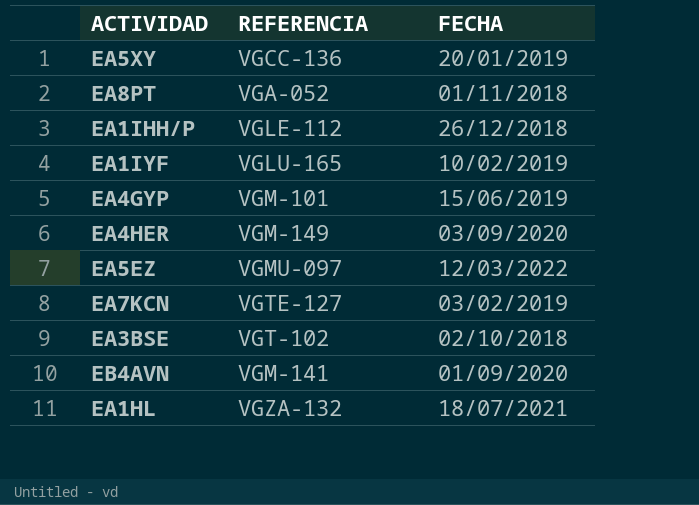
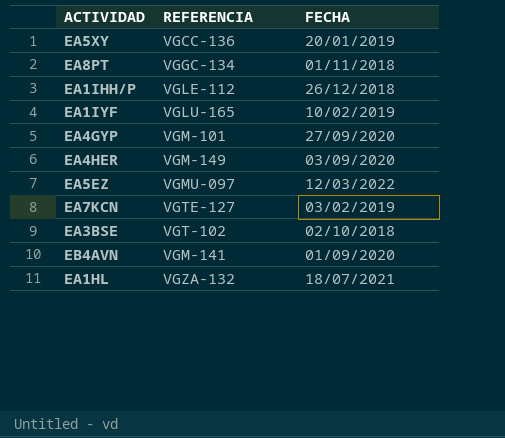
EA8PT | REFERENCIA: VGA-052 -> VGGC-134
EA4GYP | FECHA: 15/06/2019 -> 27/09/2020

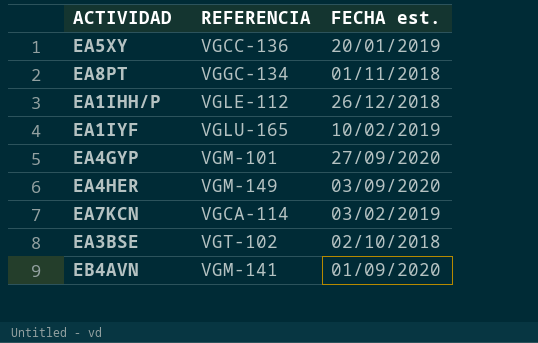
column name: FECHA -> FECHA est.
row EA5EZ: VGMU-097 | 12/03/2022 -> none
row EA1HL: VGZA-132 | 18/07/2021 -> none
EA7KCN | REFERENCIA: VGTE-127 -> VGCA-114

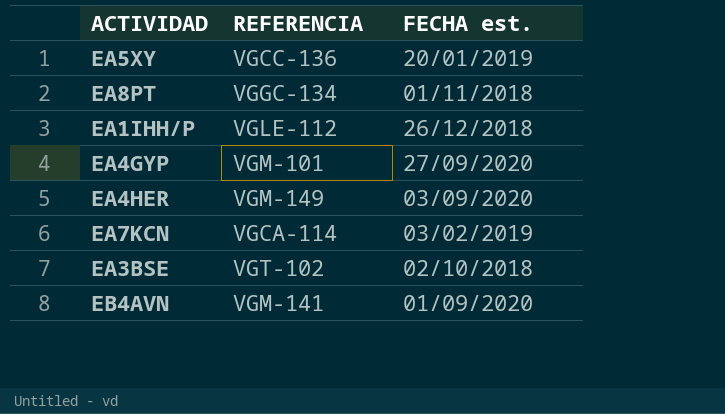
row EA1IYF: VGLU-165 | 10/02/2019 -> none

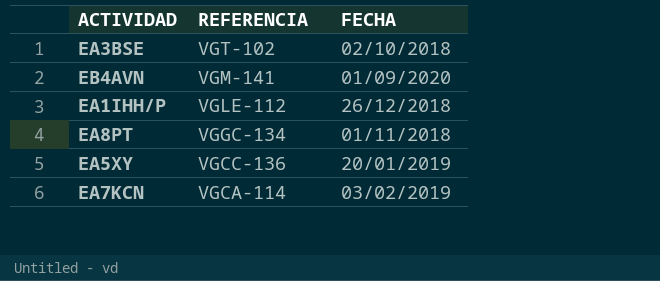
row order: none -> REFERENCIA descending
column name: FECHA est. -> FECHA
row EA4GYP: VGM-101 | 27/09/2020 -> none
row EA4HER: VGM-149 | 03/09/2020 -> none

